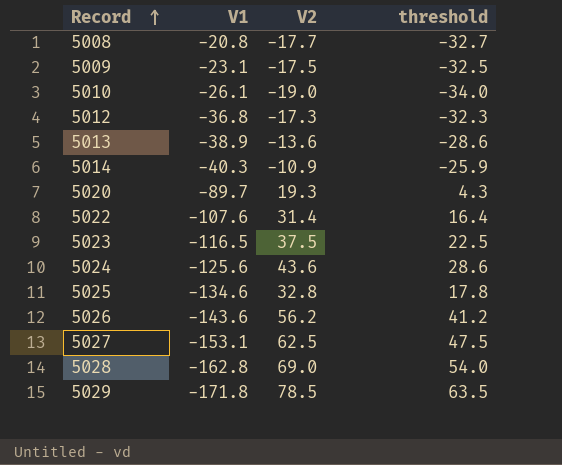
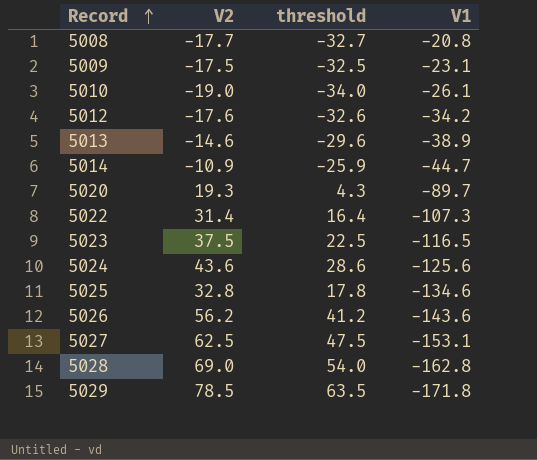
column V1 | position: 2 -> 4
5012 | V2: -17.3 -> -17.6
5012 | threshold: -32.3 -> -32.6
5012 | V1: -36.8 -> -34.2
5013 | V2: -13.6 -> -14.6
5013 | threshold: -28.6 -> -29.6
5014 | V1: -40.3 -> -44.7
5022 | V1: -107.6 -> -107.3

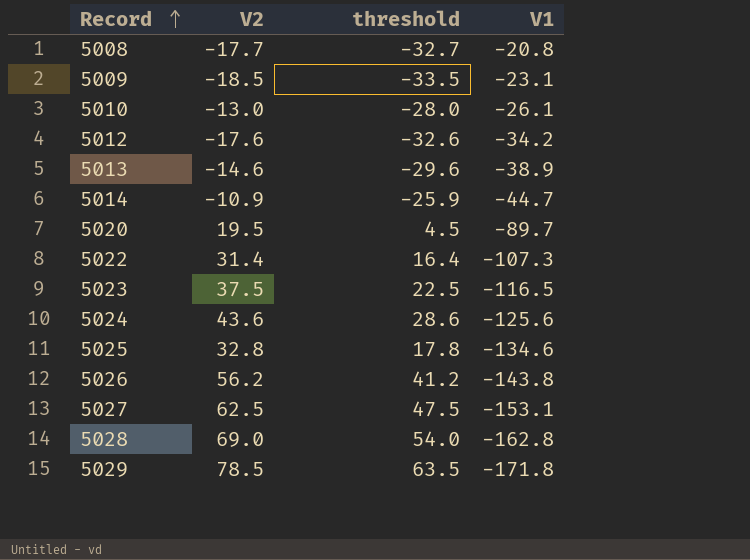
5009 | V2: -17.5 -> -18.5
5009 | threshold: -32.5 -> -33.5
5010 | V2: -19.0 -> -13.0
5010 | threshold: -34.0 -> -28.0
5020 | V2: 19.3 -> 19.5
5020 | threshold: 4.3 -> 4.5
5026 | V1: -143.6 -> -143.8

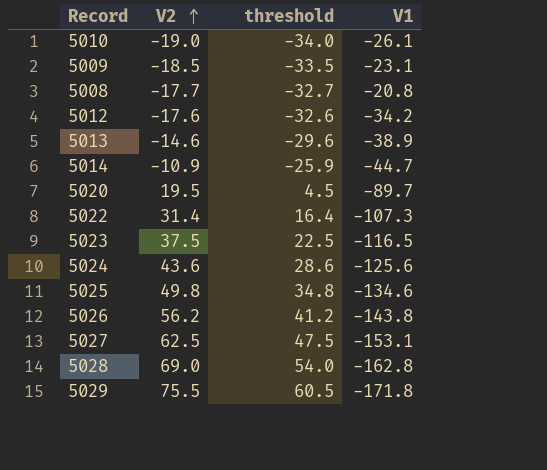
row order: Record ascending -> V2 ascending
5010 | V2: -13.0 -> -19.0
5010 | threshold: -28.0 -> -34.0
5025 | V2: 32.8 -> 49.8
5025 | threshold: 17.8 -> 34.8
5029 | V2: 78.5 -> 75.5
5029 | threshold: 63.5 -> 60.5

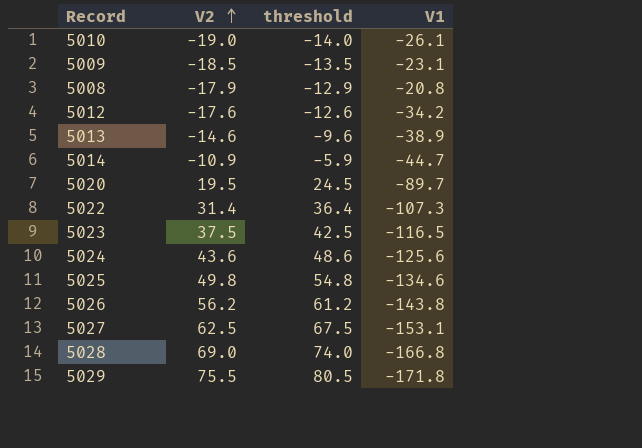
column threshold | formula: [V2] - 15 -> [V2] + 5
5008 | V2: -17.7 -> -17.9
5028 | V1: -162.8 -> -166.8

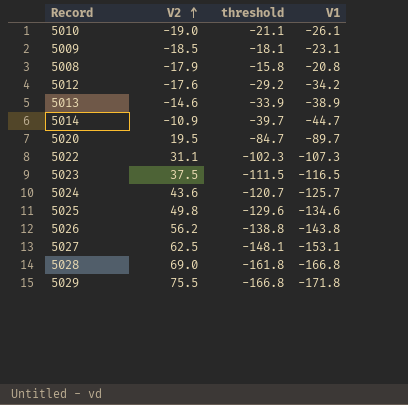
column threshold | formula: [V2] + 5 -> [V1] + 5
5022 | V2: 31.4 -> 31.1
5024 | V1: -125.6 -> -125.7

